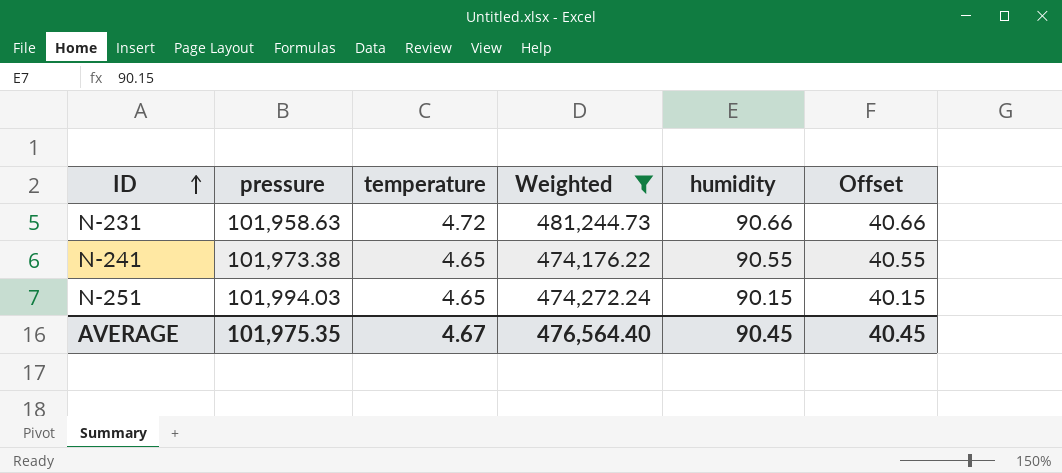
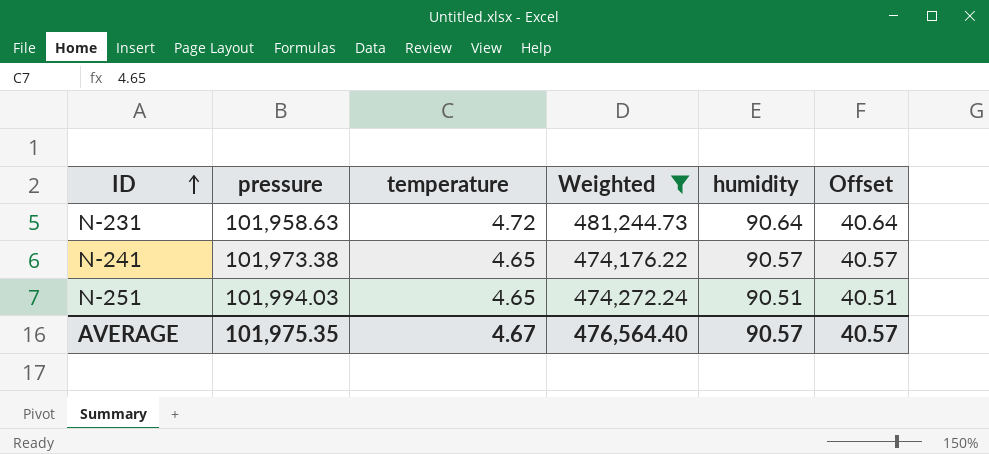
N-231 | humidity: 90.66 -> 90.64
N-231 | Offset: 40.66 -> 40.64
N-241 | humidity: 90.55 -> 90.57
N-241 | Offset: 40.55 -> 40.57
N-251 | humidity: 90.15 -> 90.51
N-251 | Offset: 40.15 -> 40.51
AVERAGE | humidity: 90.45 -> 90.57
AVERAGE | Offset: 40.45 -> 40.57

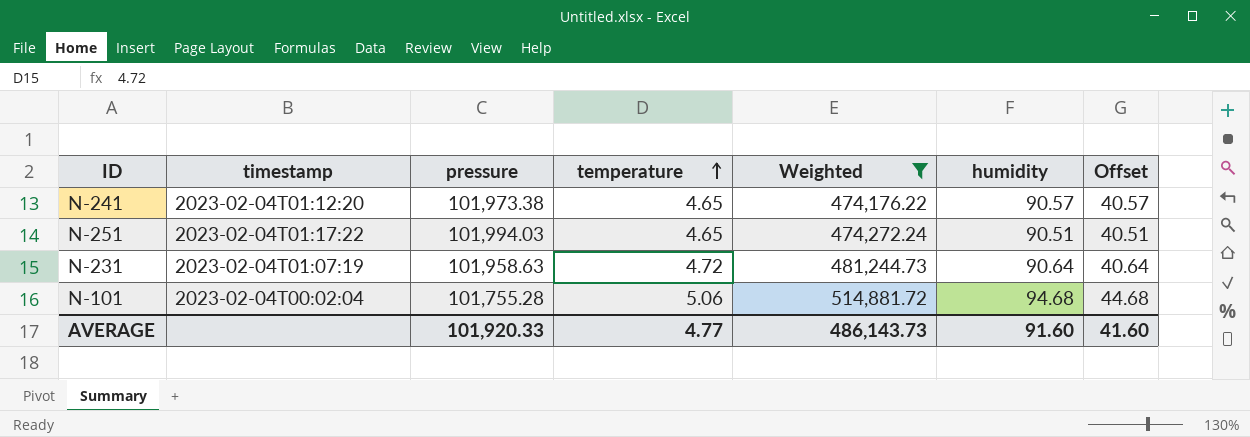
row order: ID ascending -> temperature ascending
column timestamp | position: none -> 2
row N-101: none -> 2023-02-04T00:02:04 | 101,755.28 | 5.06 | 514,881.72 | 94.68 | 44.68
AVERAGE | pressure: 101,975.35 -> 101,920.33
AVERAGE | temperature: 4.67 -> 4.77
AVERAGE | Weighted: 476,564.40 -> 486,143.73
AVERAGE | humidity: 90.57 -> 91.60
AVERAGE | Offset: 40.57 -> 41.60

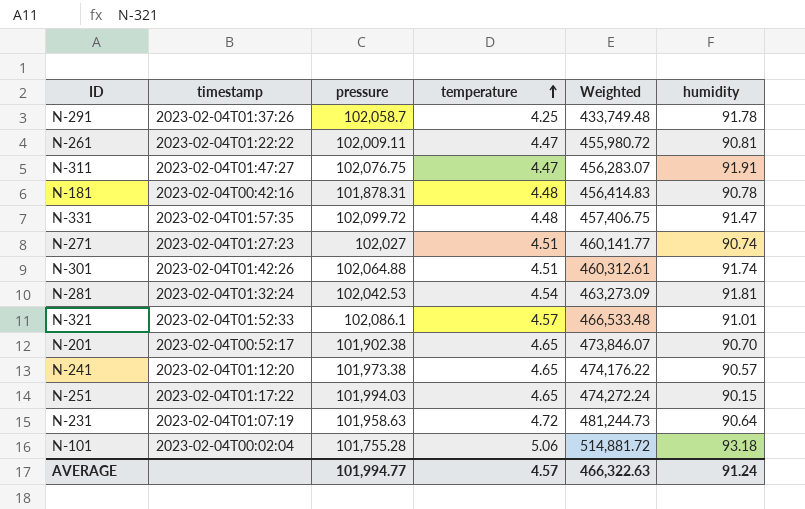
filter: Weighted >= 474,176.22 -> none
column Offset | formula: [humidity] - 50 -> none
N-251 | humidity: 90.51 -> 90.15
N-101 | humidity: 94.68 -> 93.18
AVERAGE | pressure: 101,920.33 -> 101,994.77
AVERAGE | temperature: 4.77 -> 4.57
AVERAGE | Weighted: 486,143.73 -> 466,322.63
AVERAGE | humidity: 91.60 -> 91.24

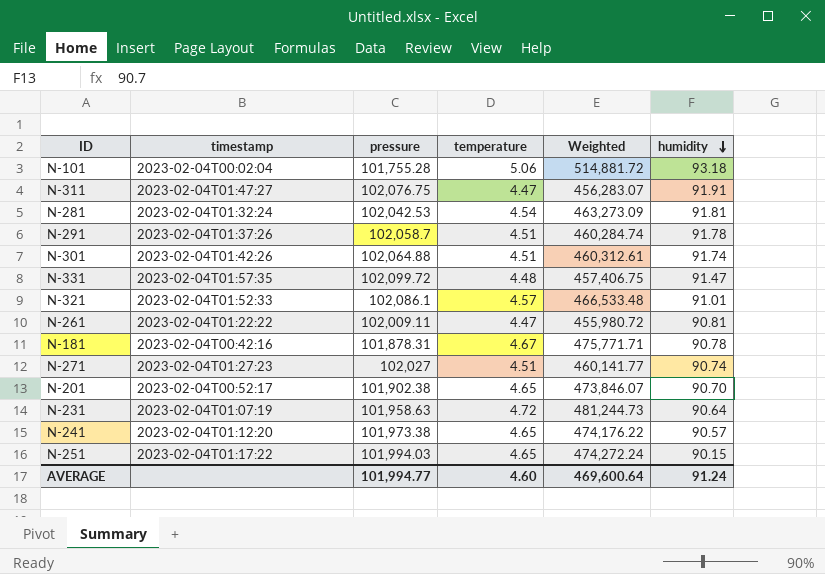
row order: temperature ascending -> humidity descending
N-291 | temperature: 4.25 -> 4.51
N-291 | Weighted: 433,749.48 -> 460,284.74
N-181 | temperature: 4.48 -> 4.67
N-181 | Weighted: 456,414.83 -> 475,771.71
AVERAGE | temperature: 4.57 -> 4.60
AVERAGE | Weighted: 466,322.63 -> 469,600.64

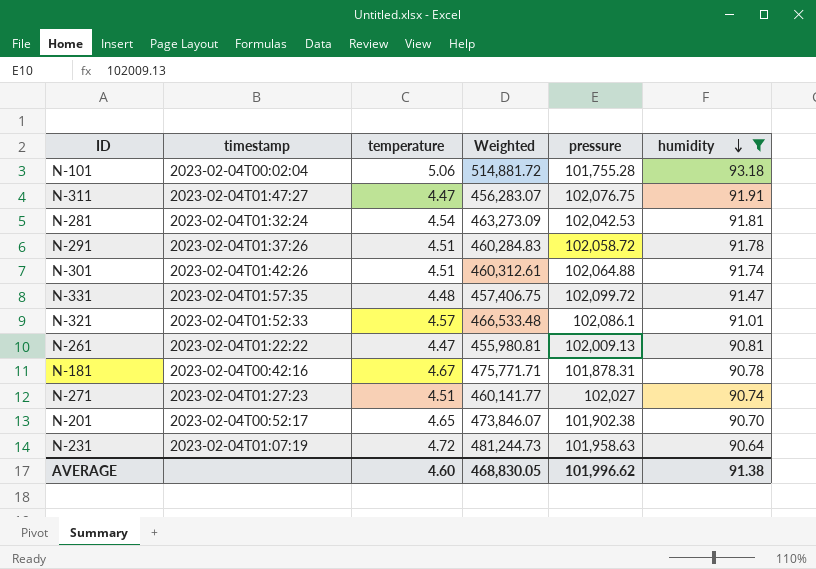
filter: none -> humidity >= 90.64
column pressure | position: 3 -> 5
N-291 | Weighted: 460,284.74 -> 460,284.83
N-291 | pressure: 102,058.7 -> 102,058.72
N-261 | Weighted: 455,980.72 -> 455,980.81
N-261 | pressure: 102,009.11 -> 102,009.13
AVERAGE | Weighted: 469,600.64 -> 468,830.05
AVERAGE | pressure: 101,994.77 -> 101,996.62
AVERAGE | humidity: 91.24 -> 91.38

